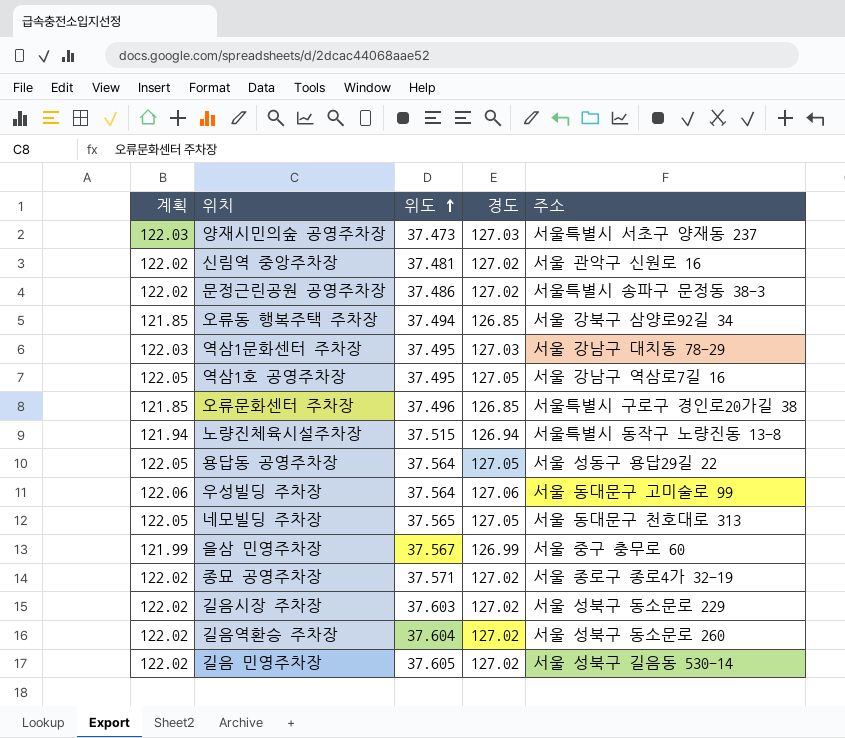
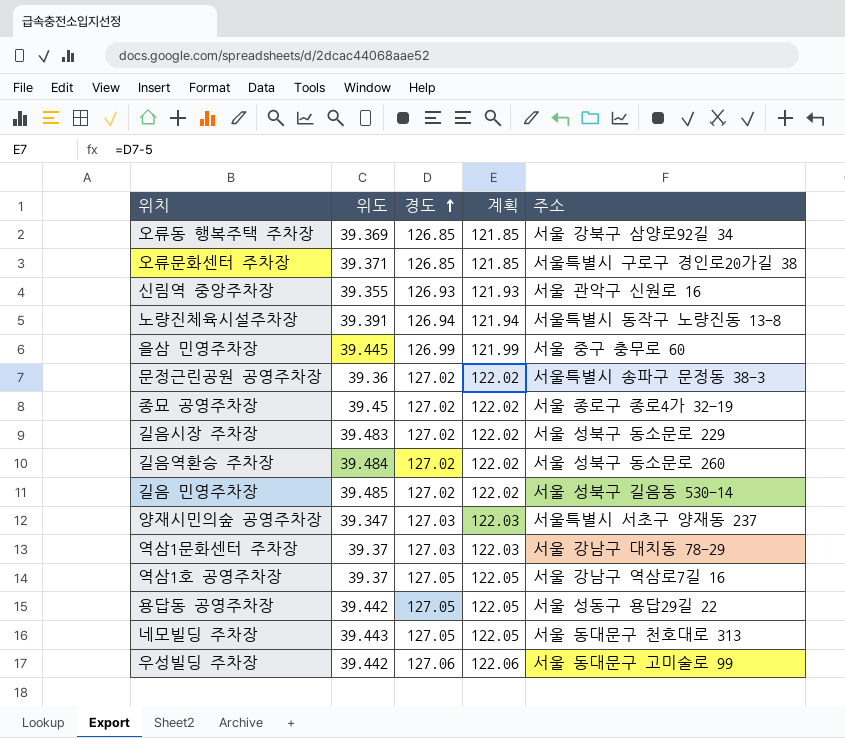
row order: 위도 ascending -> 경도 ascending
column 계획 | position: 1 -> 4
오류동 행복주택 주차장 | 위도: 37.494 -> 39.369
오류문화센터 주차장 | 위도: 37.496 -> 39.371
신림역 중앙주차장 | 위도: 37.481 -> 39.355
신림역 중앙주차장 | 경도: 127.02 -> 126.93
신림역 중앙주차장 | 계획: 122.02 -> 121.93
노량진체육시설주차장 | 위도: 37.515 -> 39.391
을삼 민영주차장 | 위도: 37.567 -> 39.445
문정근린공원 공영주차장 | 위도: 37.486 -> 39.36
종묘 공영주차장 | 위도: 37.571 -> 39.45
길음시장 주차장 | 위도: 37.603 -> 39.483
길음역환승 주차장 | 위도: 37.604 -> 39.484
길음 민영주차장 | 위도: 37.605 -> 39.485
양재시민의숲 공영주차장 | 위도: 37.473 -> 39.347
역삼1문화센터 주차장 | 위도: 37.495 -> 39.37
역삼1호 공영주차장 | 위도: 37.495 -> 39.37
용답동 공영주차장 | 위도: 37.564 -> 39.442
네모빌딩 주차장 | 위도: 37.565 -> 39.443
우성빌딩 주차장 | 위도: 37.564 -> 39.442

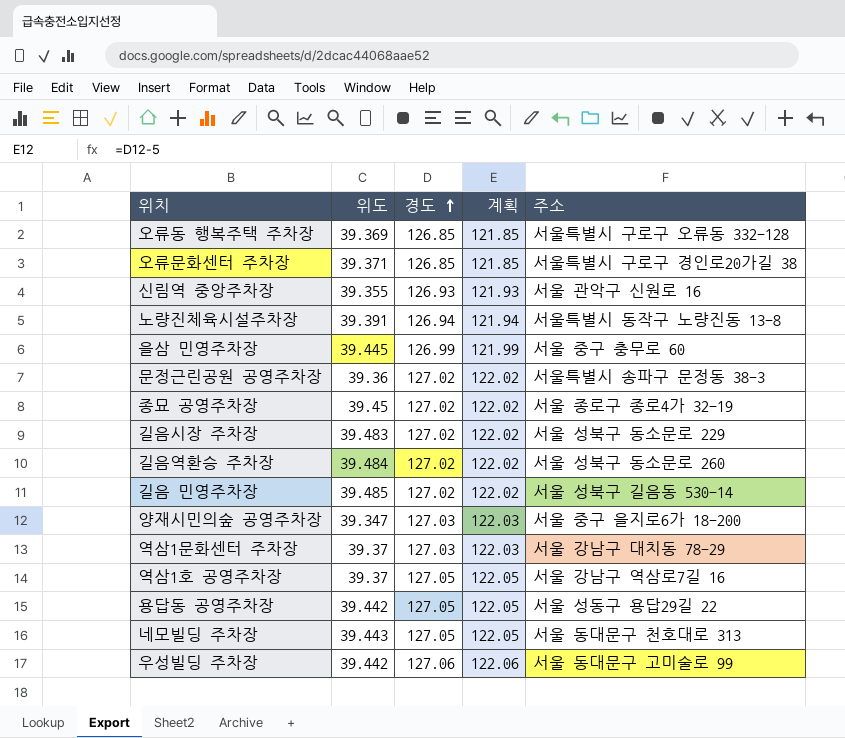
오류동 행복주택 주차장 | 주소: 서울 강북구 삼양로92길 34 -> 서울특별시 구로구 오류동 332-128
양재시민의숲 공영주차장 | 주소: 서울특별시 서초구 양재동 237 -> 서울 중구 을지로6가 18-200

